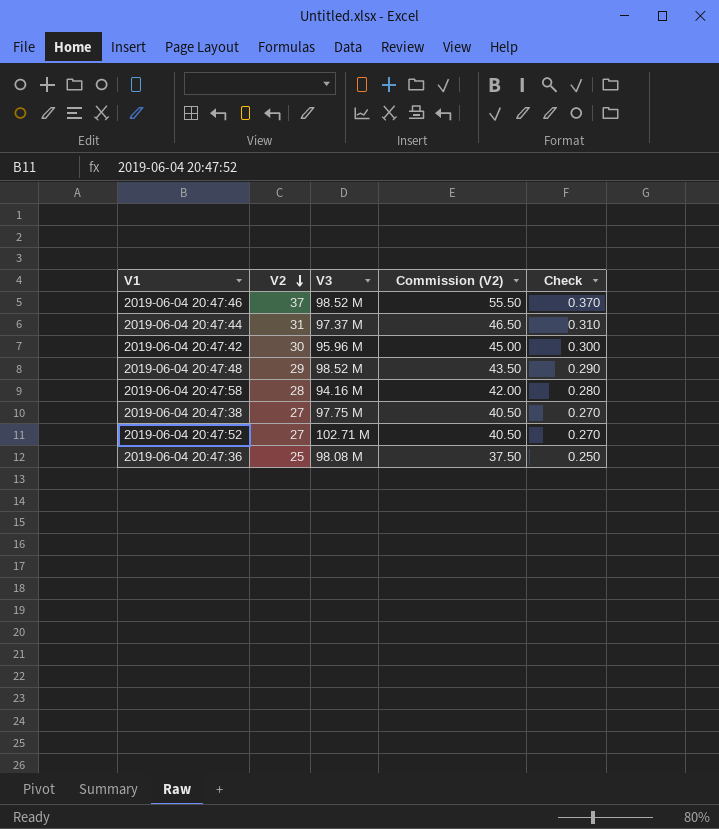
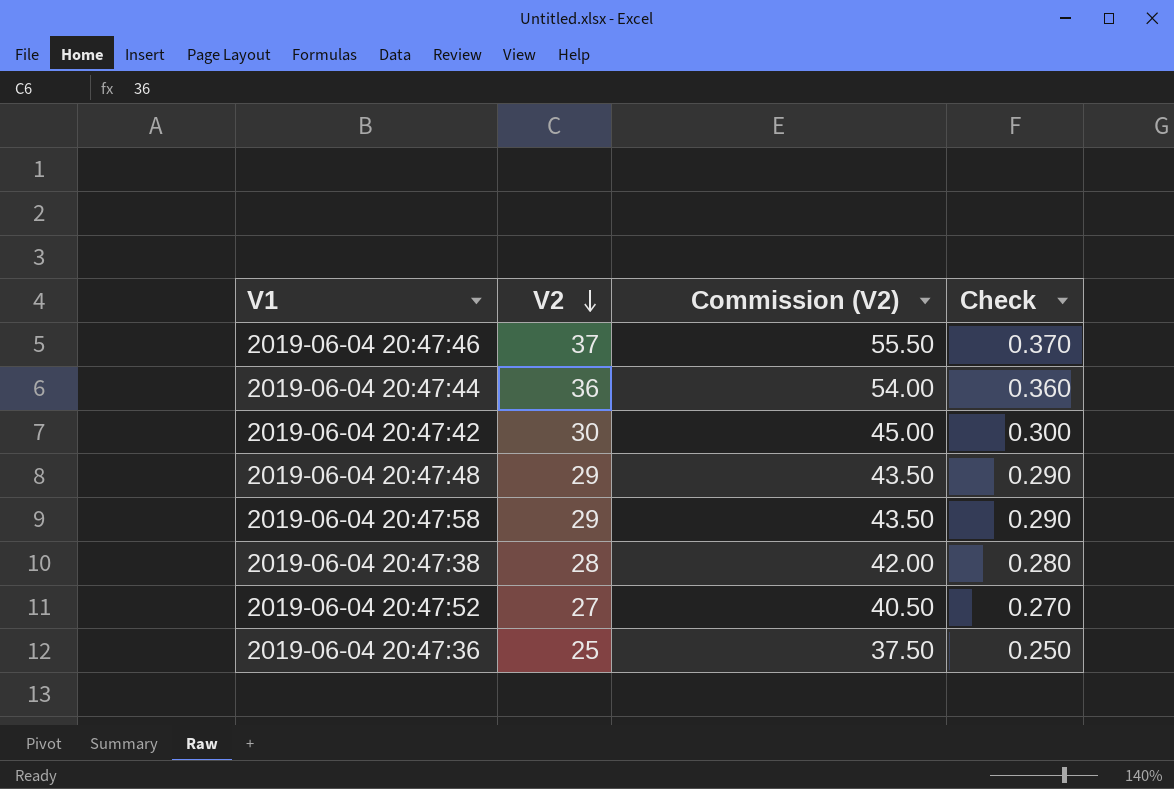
column V3 | position: 3 -> none
2019-06-04 20:47:44 | V2: 31 -> 36
2019-06-04 20:47:44 | Commission (V2): 46.50 -> 54.00
2019-06-04 20:47:44 | Check: 0.310 -> 0.360
2019-06-04 20:47:58 | V2: 28 -> 29
2019-06-04 20:47:58 | Commission (V2): 42.00 -> 43.50
2019-06-04 20:47:58 | Check: 0.280 -> 0.290
2019-06-04 20:47:38 | V2: 27 -> 28
2019-06-04 20:47:38 | Commission (V2): 40.50 -> 42.00
2019-06-04 20:47:38 | Check: 0.270 -> 0.280

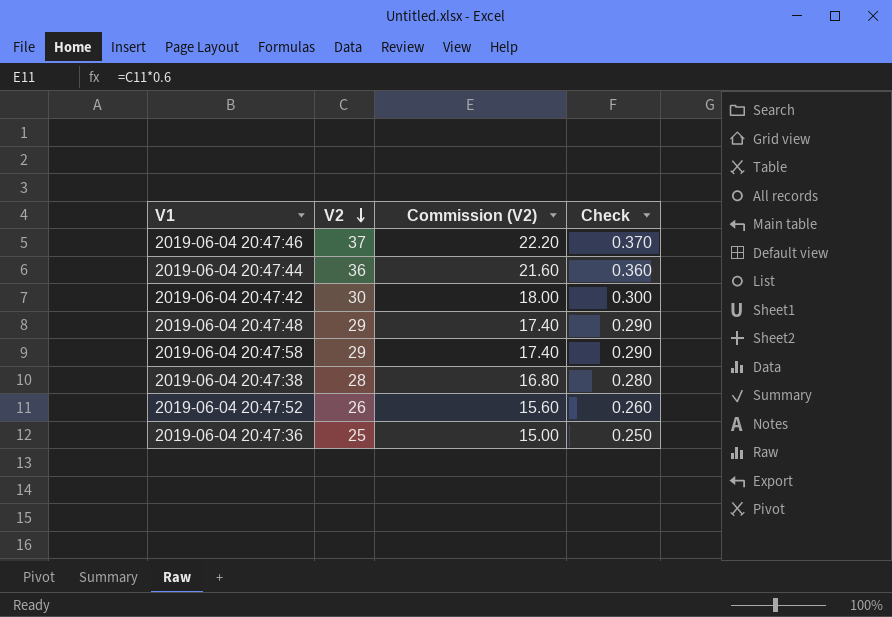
column Commission (V2) | formula: [V2] * 1.5 -> [V2] * 0.6
2019-06-04 20:47:52 | V2: 27 -> 26
2019-06-04 20:47:52 | Check: 0.270 -> 0.260

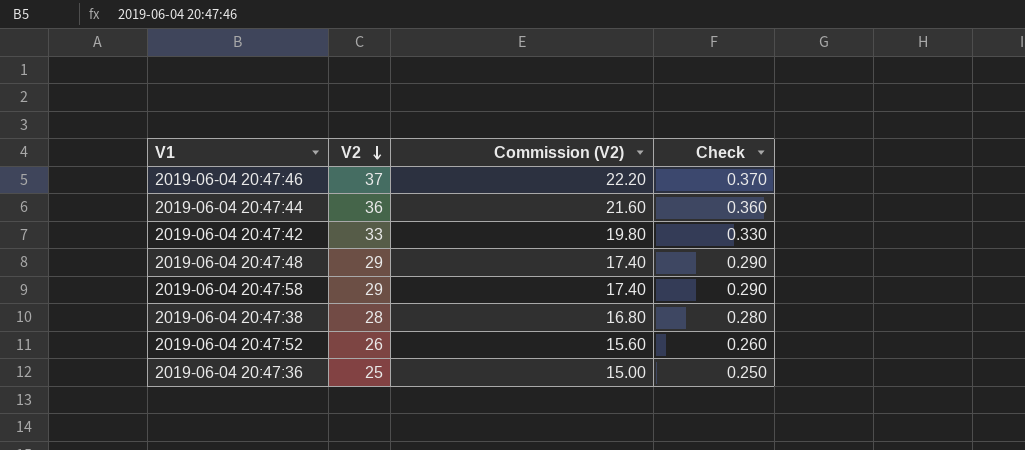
2019-06-04 20:47:42 | V2: 30 -> 33
2019-06-04 20:47:42 | Commission (V2): 18.00 -> 19.80
2019-06-04 20:47:42 | Check: 0.300 -> 0.330

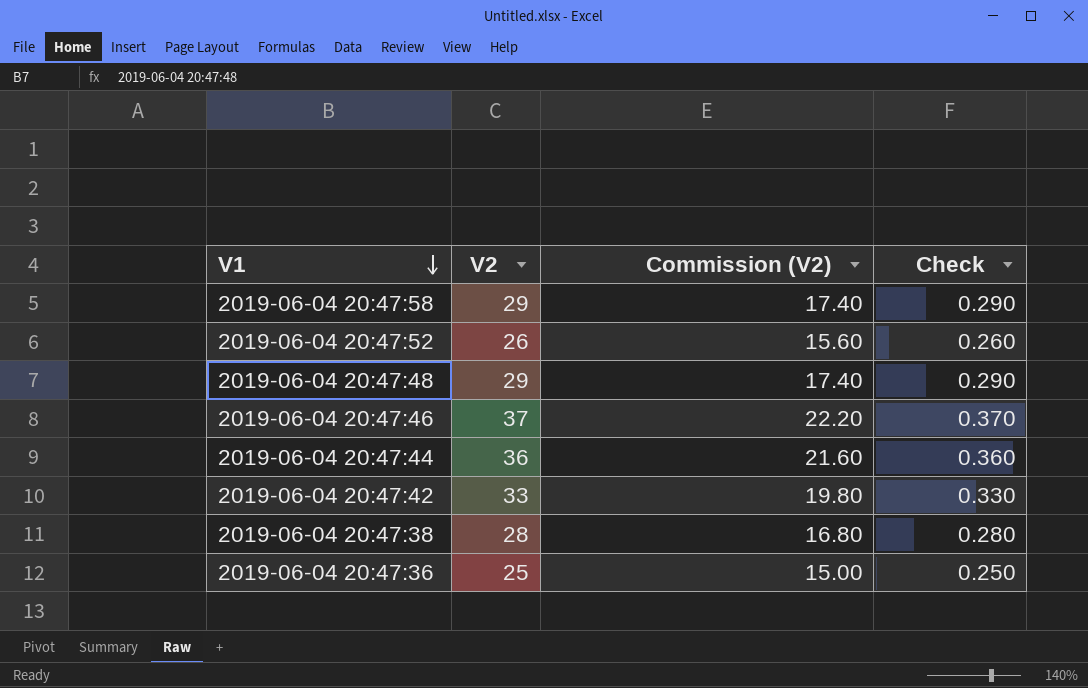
row order: V2 descending -> V1 descending

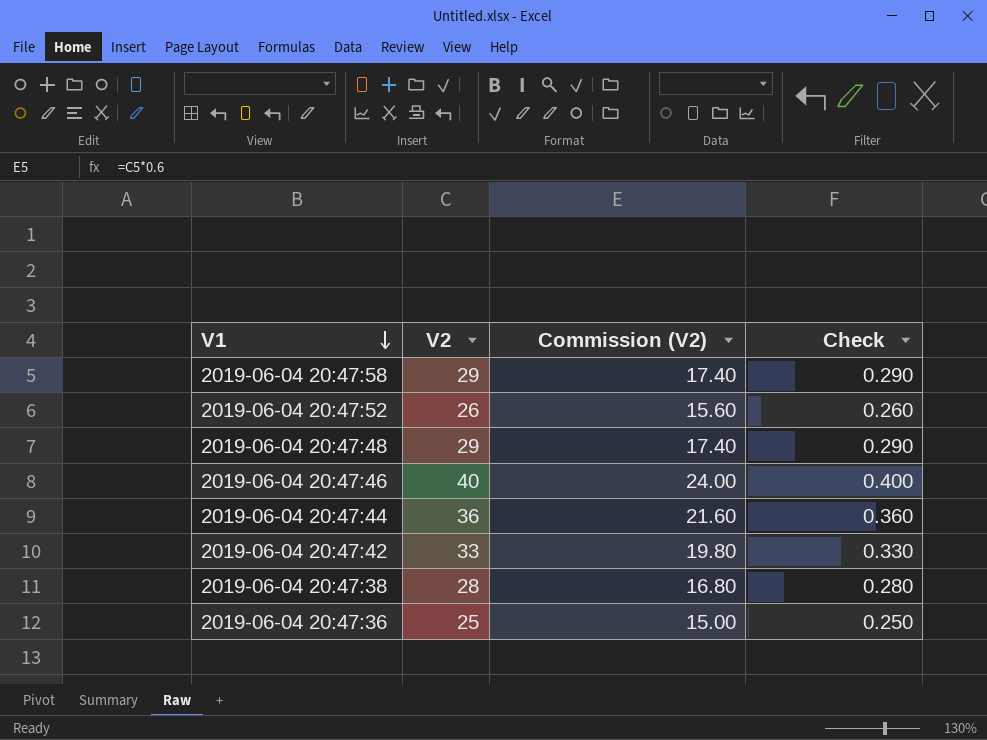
2019-06-04 20:47:46 | V2: 37 -> 40
2019-06-04 20:47:46 | Commission (V2): 22.20 -> 24.00
2019-06-04 20:47:46 | Check: 0.370 -> 0.400

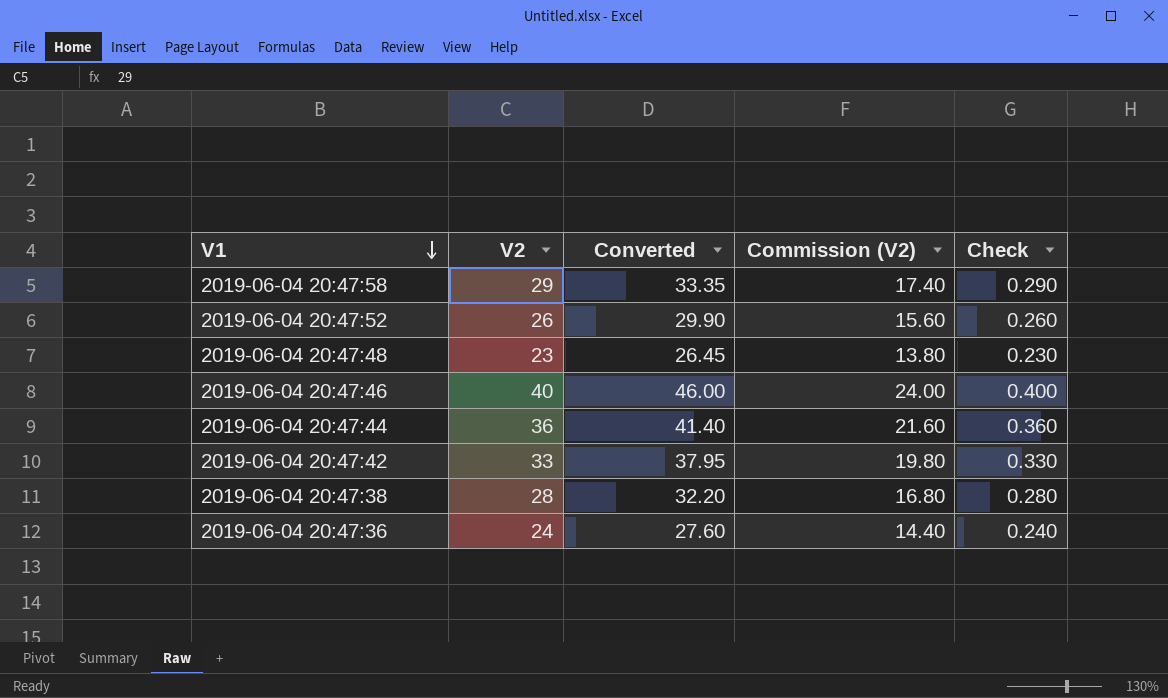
column Converted | formula: none -> [V2] * 1.15
2019-06-04 20:47:48 | V2: 29 -> 23
2019-06-04 20:47:48 | Commission (V2): 17.40 -> 13.80
2019-06-04 20:47:48 | Check: 0.290 -> 0.230
2019-06-04 20:47:36 | V2: 25 -> 24
2019-06-04 20:47:36 | Commission (V2): 15.00 -> 14.40
2019-06-04 20:47:36 | Check: 0.250 -> 0.240

